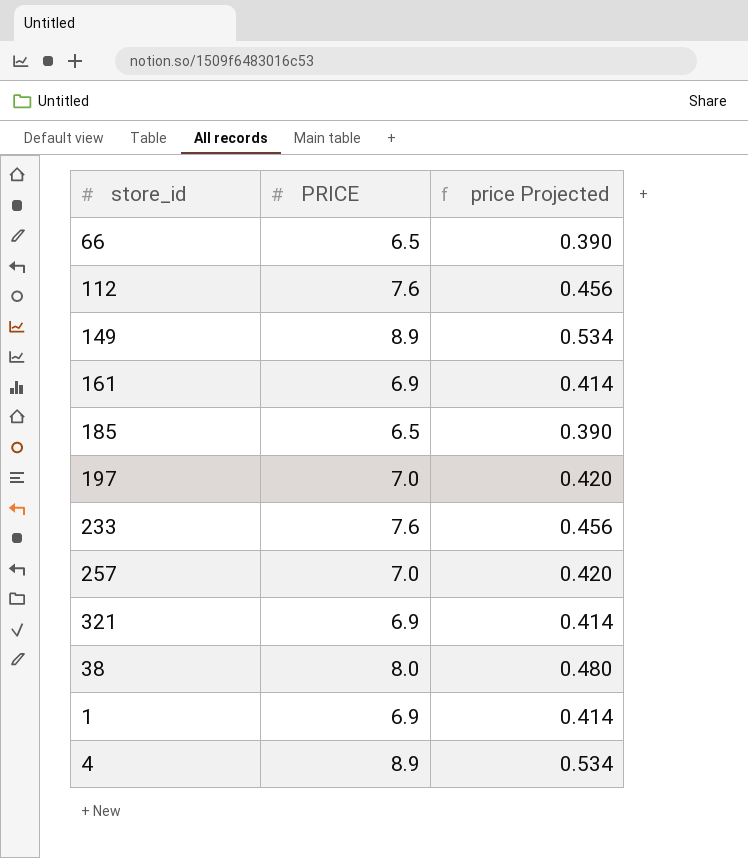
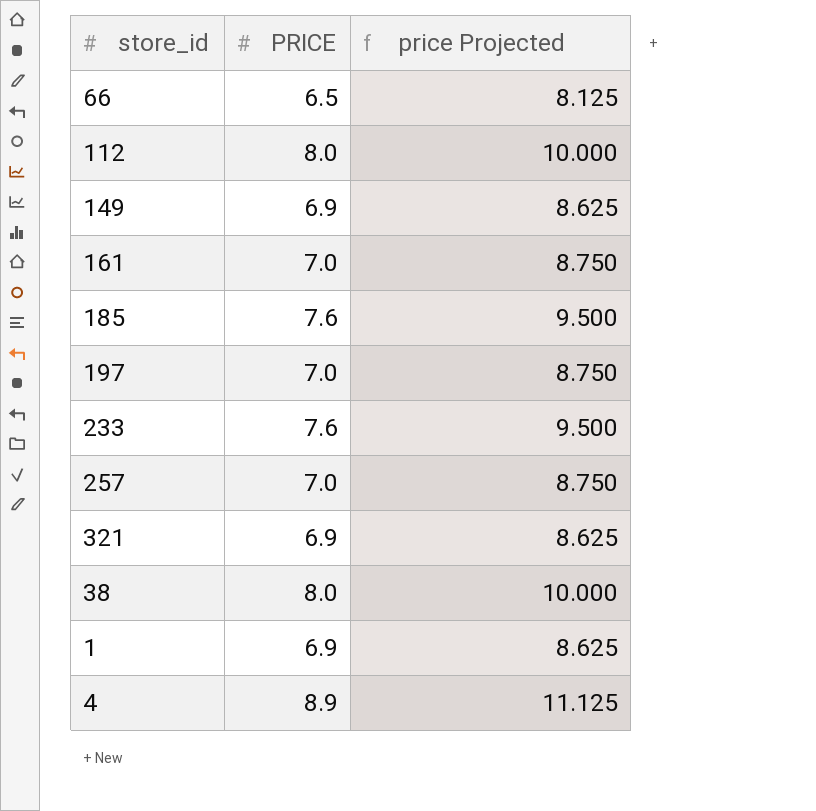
column price Projected | formula: [PRICE] * 0.06 -> [PRICE] * 1.25
112 | PRICE: 7.6 -> 8.0
149 | PRICE: 8.9 -> 6.9
161 | PRICE: 6.9 -> 7.0
185 | PRICE: 6.5 -> 7.6

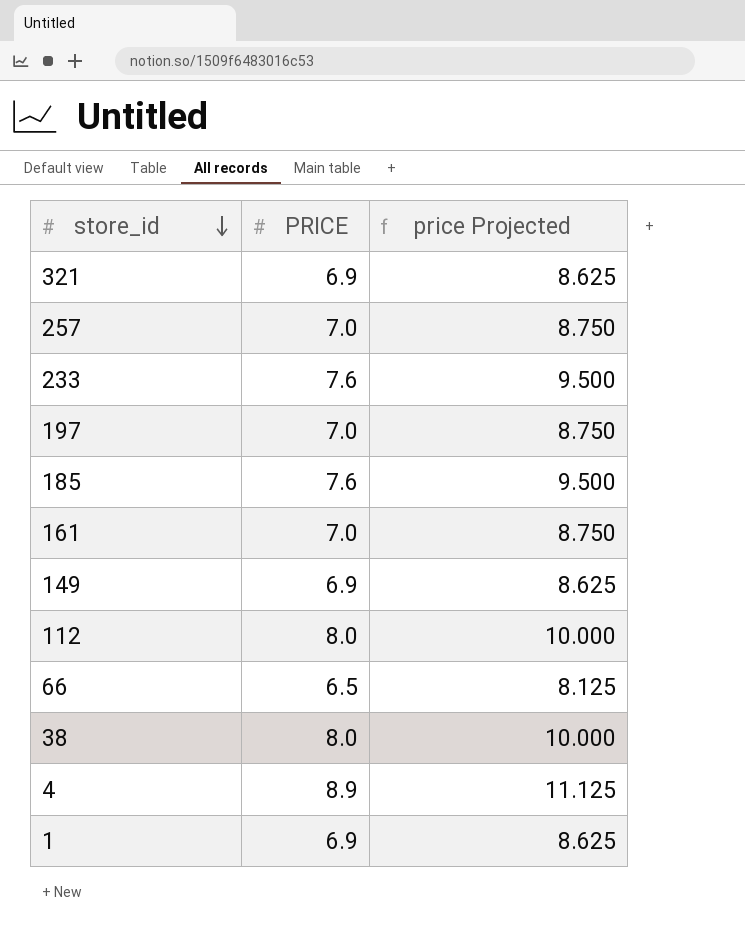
row order: none -> store_id descending

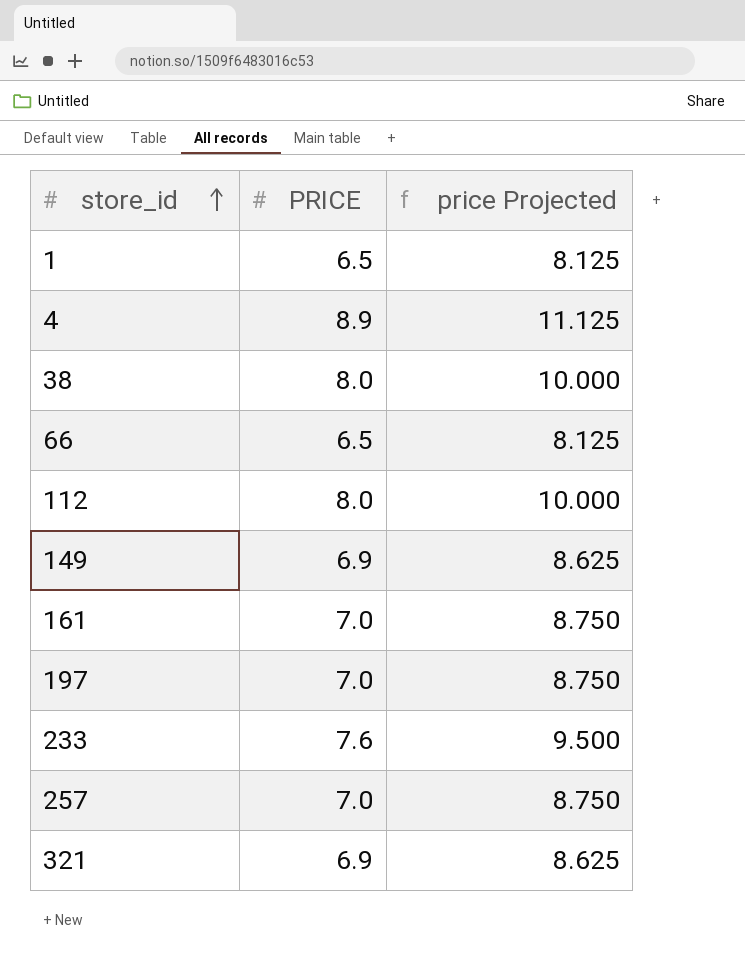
row order: store_id descending -> store_id ascending
row 185: 7.6 | 9.500 -> none
1 | PRICE: 6.9 -> 6.5
1 | price Projected: 8.625 -> 8.125

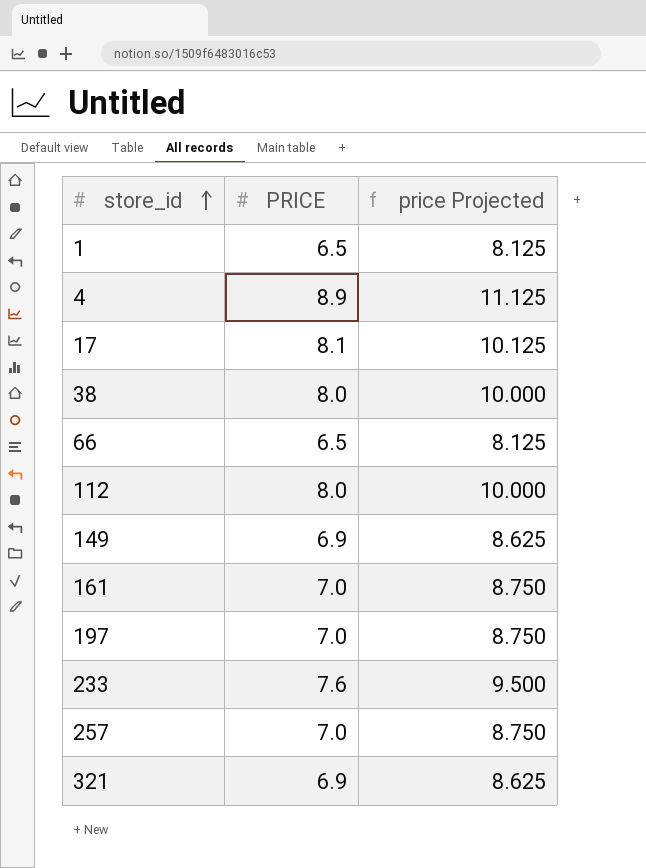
row 17: none -> 8.1 | 10.125

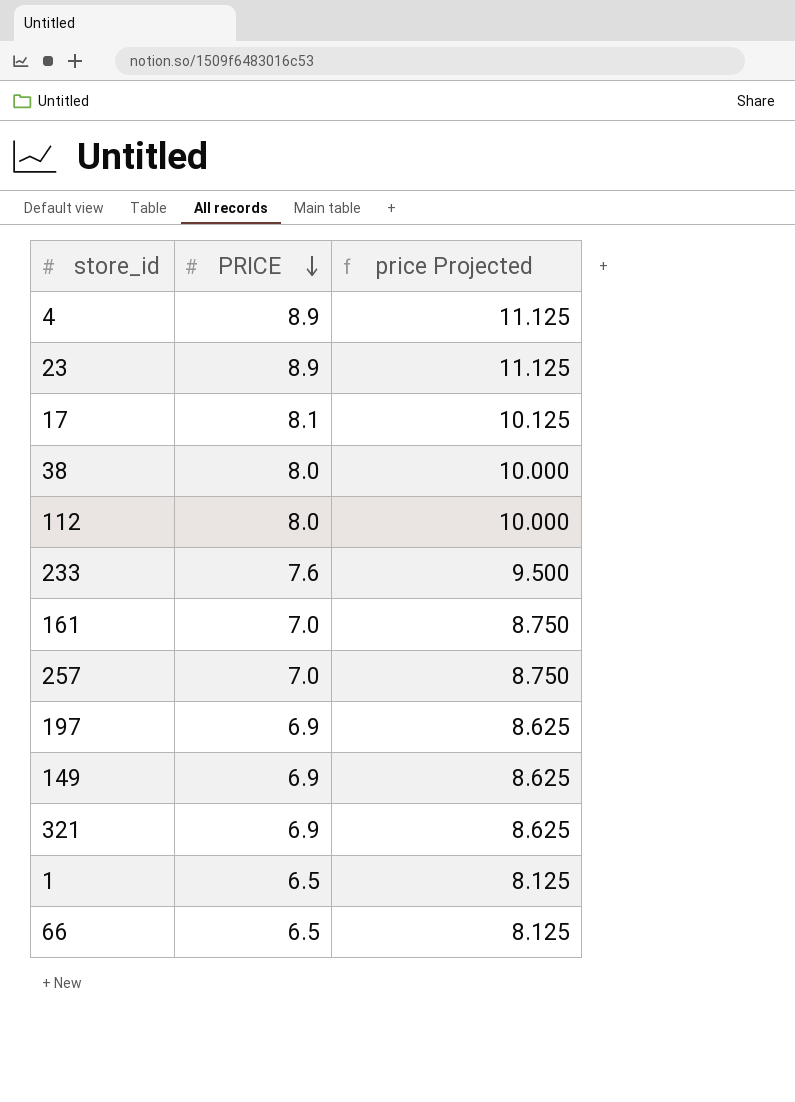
row order: store_id ascending -> PRICE descending
row 23: none -> 8.9 | 11.125
197 | PRICE: 7.0 -> 6.9
197 | price Projected: 8.750 -> 8.625

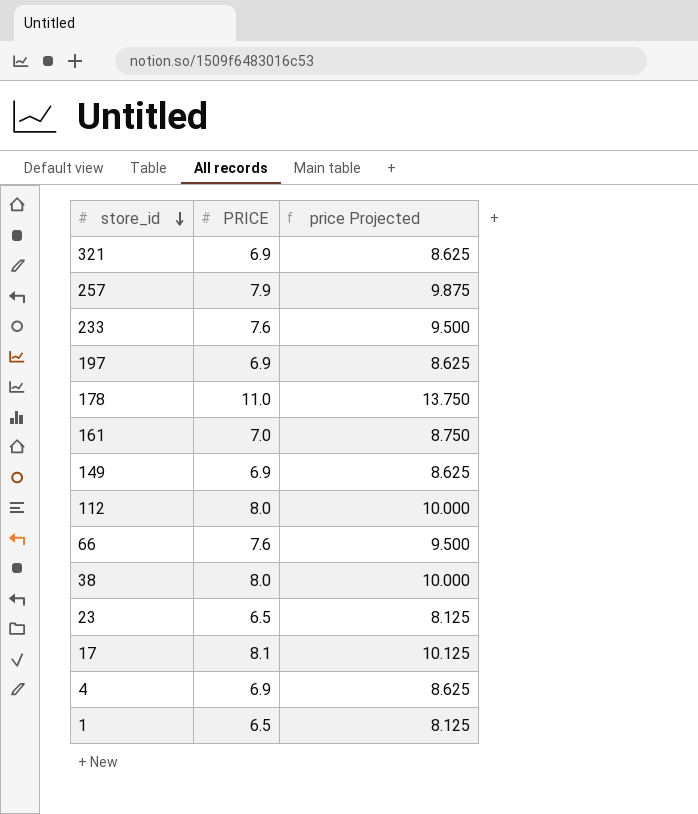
row order: PRICE descending -> store_id descending
257 | PRICE: 7.0 -> 7.9
257 | price Projected: 8.750 -> 9.875
row 178: none -> 11.0 | 13.750
66 | PRICE: 6.5 -> 7.6
66 | price Projected: 8.125 -> 9.500
23 | PRICE: 8.9 -> 6.5
23 | price Projected: 11.125 -> 8.125
4 | PRICE: 8.9 -> 6.9
4 | price Projected: 11.125 -> 8.625

